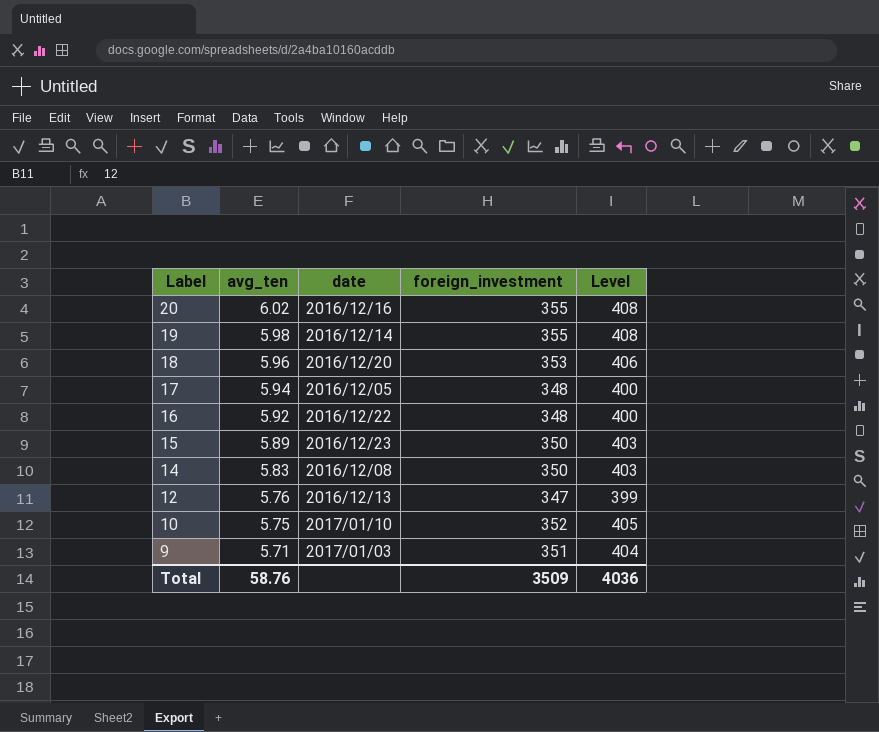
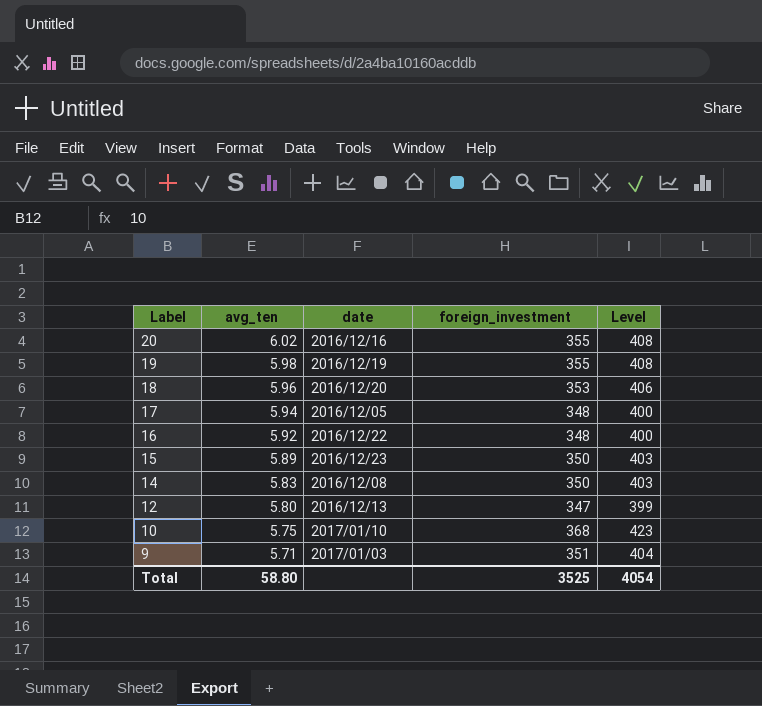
19 | date: 2016/12/14 -> 2016/12/19
12 | avg_ten: 5.76 -> 5.80
10 | foreign_investment: 352 -> 368
10 | Level: 405 -> 423
Total | avg_ten: 58.76 -> 58.80
Total | foreign_investment: 3509 -> 3525
Total | Level: 4036 -> 4054

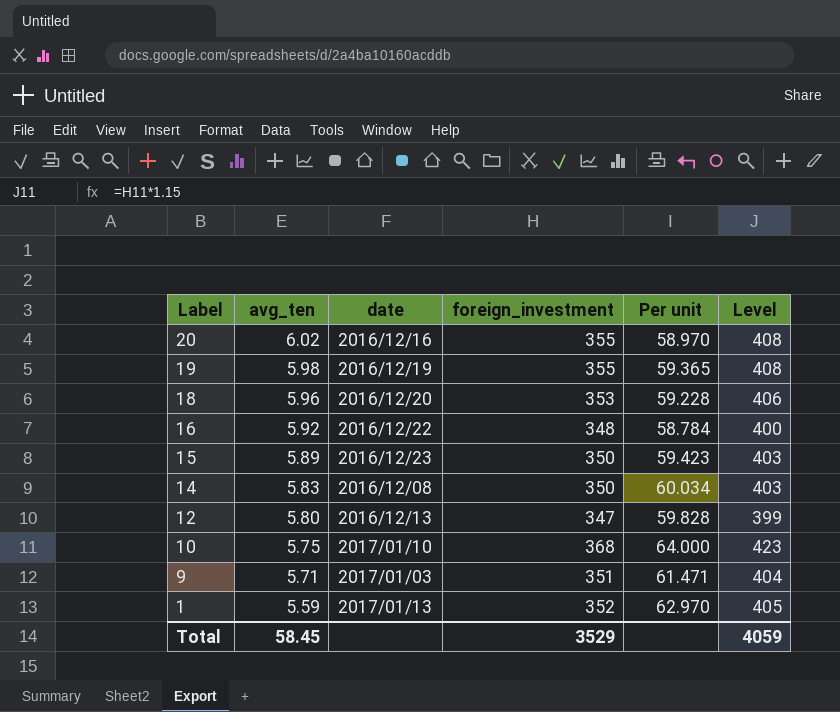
column Per unit | formula: none -> [foreign_investment] / [avg_ten]
row 17: 5.94 | 2016/12/05 | 348 | 400 -> none
row 1: none -> 5.59 | 2017/01/13 | 352 | 62.970 | 405
Total | avg_ten: 58.80 -> 58.45
Total | foreign_investment: 3525 -> 3529
Total | Level: 4054 -> 4059

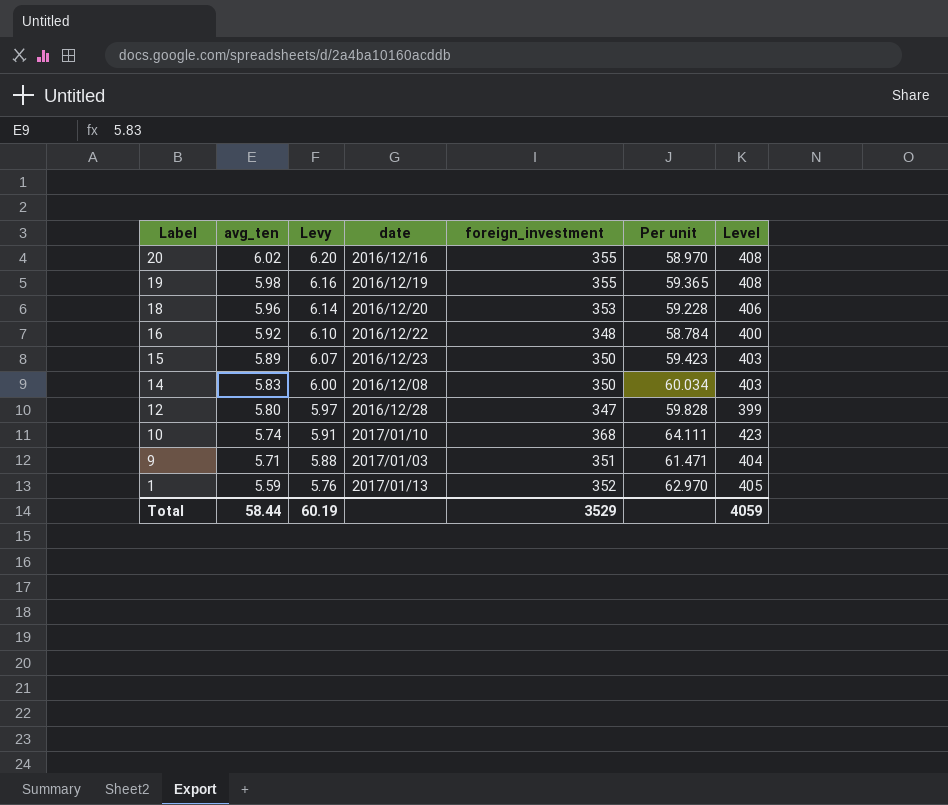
column Levy | formula: none -> [avg_ten] * 1.03
12 | date: 2016/12/13 -> 2016/12/28
10 | avg_ten: 5.75 -> 5.74
10 | Per unit: 64.000 -> 64.111
Total | avg_ten: 58.45 -> 58.44

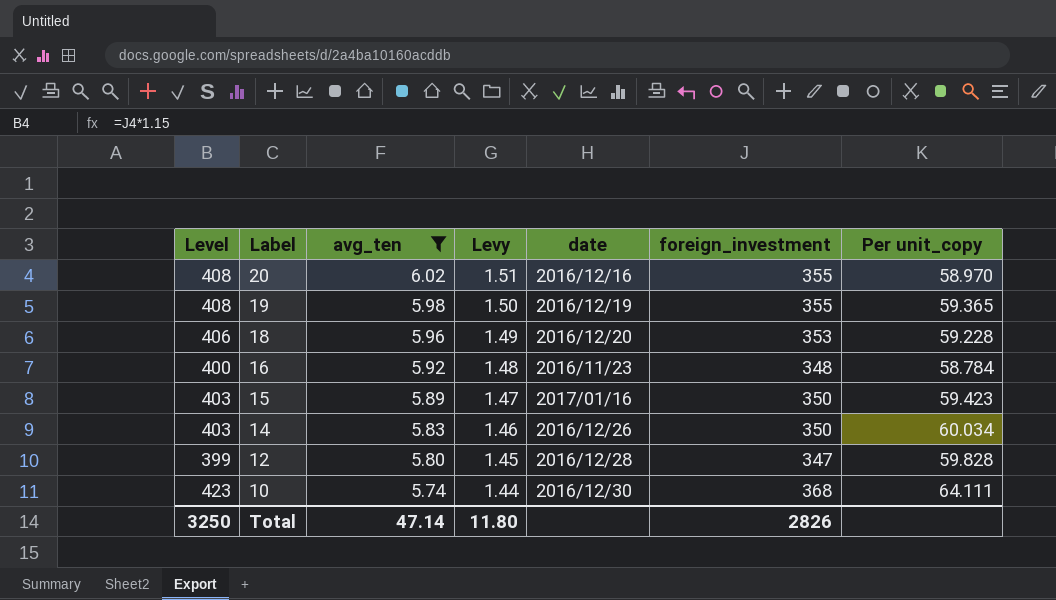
filter: none -> avg_ten >= 5.74
column Level | position: 7 -> 1
column Levy | formula: [avg_ten] * 1.03 -> [avg_ten] * 0.25
column name: Per unit -> Per unit_copy
16 | date: 2016/12/22 -> 2016/11/23
15 | date: 2016/12/23 -> 2017/01/16
14 | date: 2016/12/08 -> 2016/12/26
10 | date: 2017/01/10 -> 2016/12/30
Total | Level: 4059 -> 3250
Total | avg_ten: 58.44 -> 47.14
Total | Levy: 60.19 -> 11.80
Total | foreign_investment: 3529 -> 2826

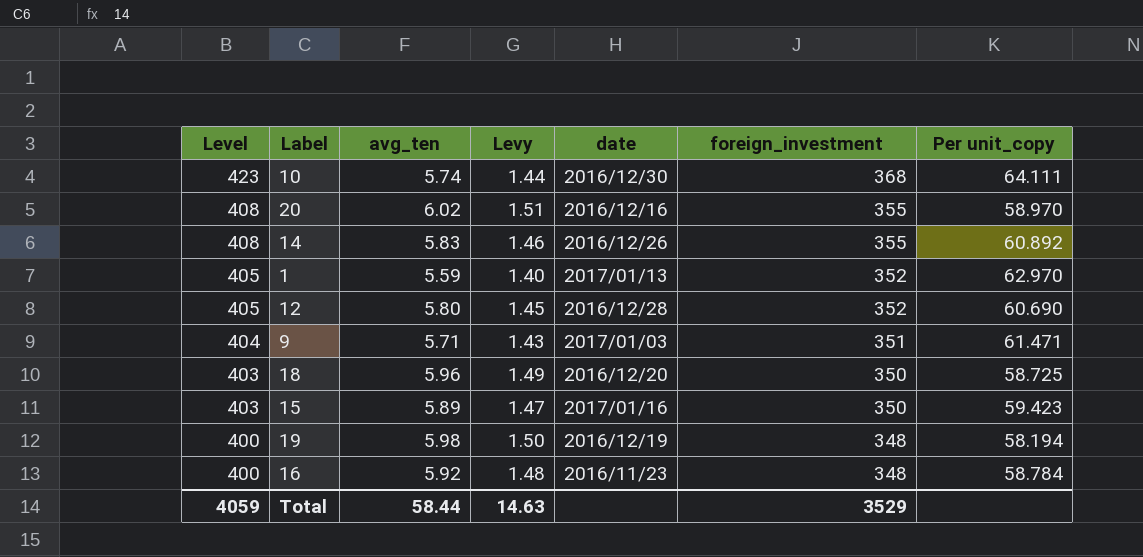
filter: avg_ten >= 5.74 -> none
row order: Label descending -> Level descending
14 | Level: 403 -> 408
14 | foreign_investment: 350 -> 355
14 | Per unit_copy: 60.034 -> 60.892
12 | Level: 399 -> 405
12 | foreign_investment: 347 -> 352
12 | Per unit_copy: 59.828 -> 60.690
18 | Level: 406 -> 403
18 | foreign_investment: 353 -> 350
18 | Per unit_copy: 59.228 -> 58.725
19 | Level: 408 -> 400
19 | foreign_investment: 355 -> 348
19 | Per unit_copy: 59.365 -> 58.194
Total | Level: 3250 -> 4059
Total | avg_ten: 47.14 -> 58.44
Total | Levy: 11.80 -> 14.63
Total | foreign_investment: 2826 -> 3529

